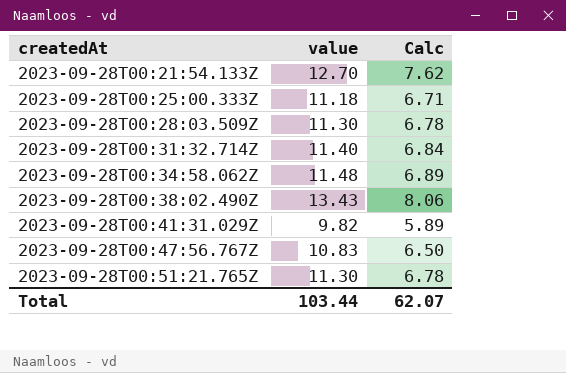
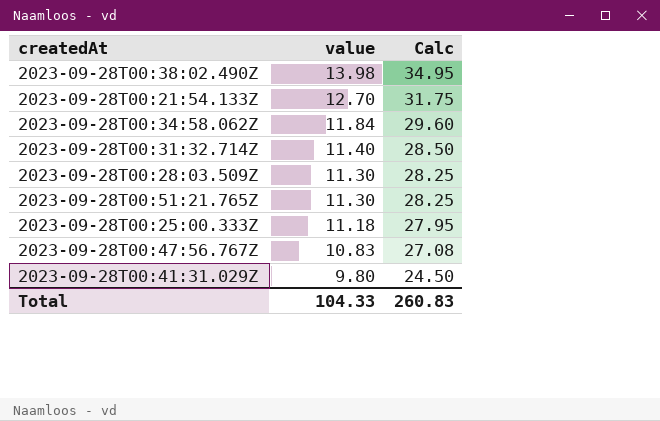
row order: createdAt ascending -> value descending
column Calc | formula: [value] * 0.6 -> [value] * 2.5
2023-09-28T00:38:02.490Z | value: 13.43 -> 13.98
2023-09-28T00:34:58.062Z | value: 11.48 -> 11.84
2023-09-28T00:41:31.029Z | value: 9.82 -> 9.80
Total | value: 103.44 -> 104.33
Total | Calc: 62.07 -> 260.83

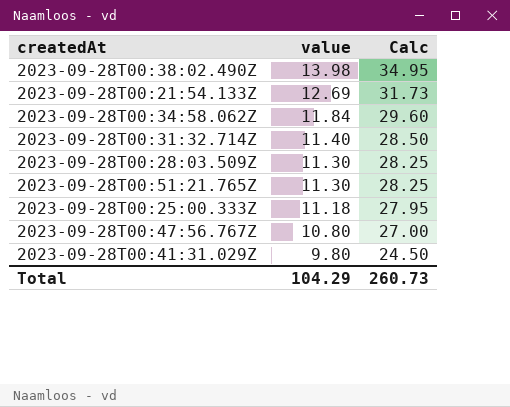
2023-09-28T00:21:54.133Z | value: 12.70 -> 12.69
2023-09-28T00:21:54.133Z | Calc: 31.75 -> 31.73
2023-09-28T00:47:56.767Z | value: 10.83 -> 10.80
2023-09-28T00:47:56.767Z | Calc: 27.08 -> 27.00
Total | value: 104.33 -> 104.29
Total | Calc: 260.83 -> 260.73

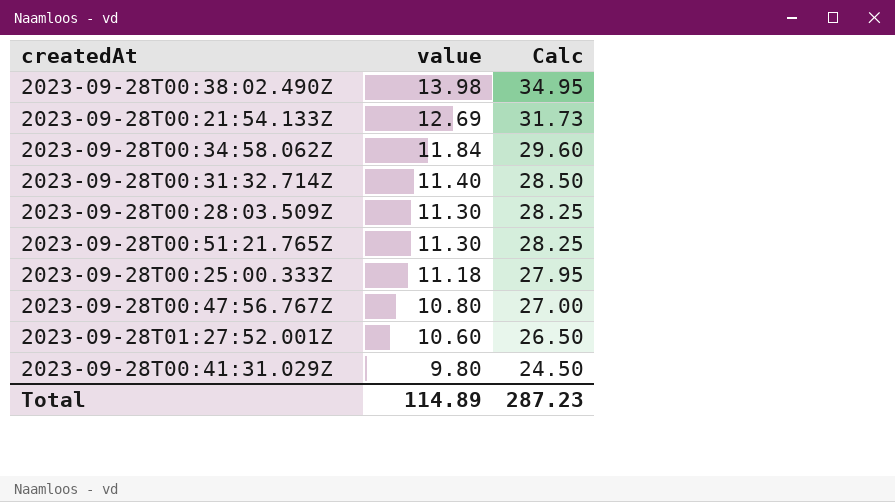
row 2023-09-28T01:27:52.001Z: none -> 10.60 | 26.50
Total | value: 104.29 -> 114.89
Total | Calc: 260.73 -> 287.23

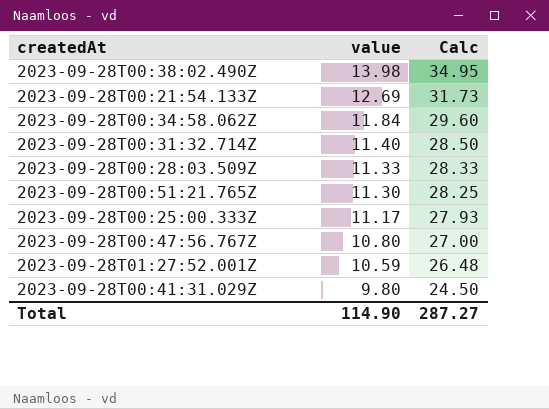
2023-09-28T00:28:03.509Z | value: 11.30 -> 11.33
2023-09-28T00:28:03.509Z | Calc: 28.25 -> 28.33
2023-09-28T00:25:00.333Z | value: 11.18 -> 11.17
2023-09-28T00:25:00.333Z | Calc: 27.95 -> 27.93
2023-09-28T01:27:52.001Z | value: 10.60 -> 10.59
2023-09-28T01:27:52.001Z | Calc: 26.50 -> 26.48
Total | value: 114.89 -> 114.90
Total | Calc: 287.23 -> 287.27

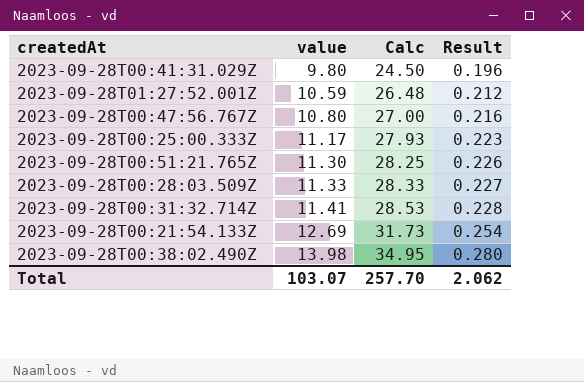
row order: value descending -> value ascending
column Result | formula: none -> [value] * 0.02
row 2023-09-28T00:34:58.062Z: 11.84 | 29.60 -> none
2023-09-28T00:31:32.714Z | value: 11.40 -> 11.41
2023-09-28T00:31:32.714Z | Calc: 28.50 -> 28.53
Total | value: 114.90 -> 103.07
Total | Calc: 287.27 -> 257.70

